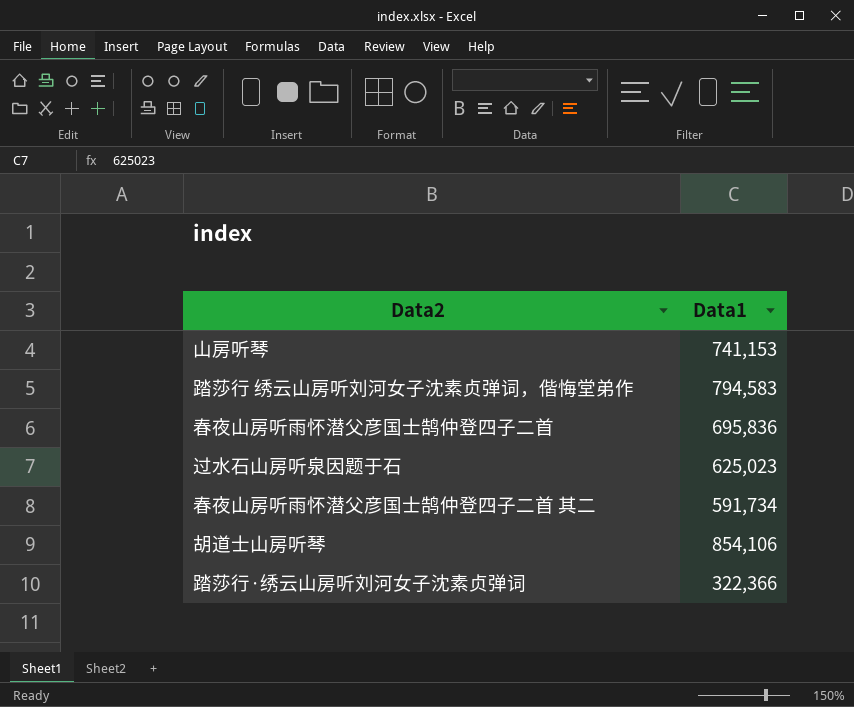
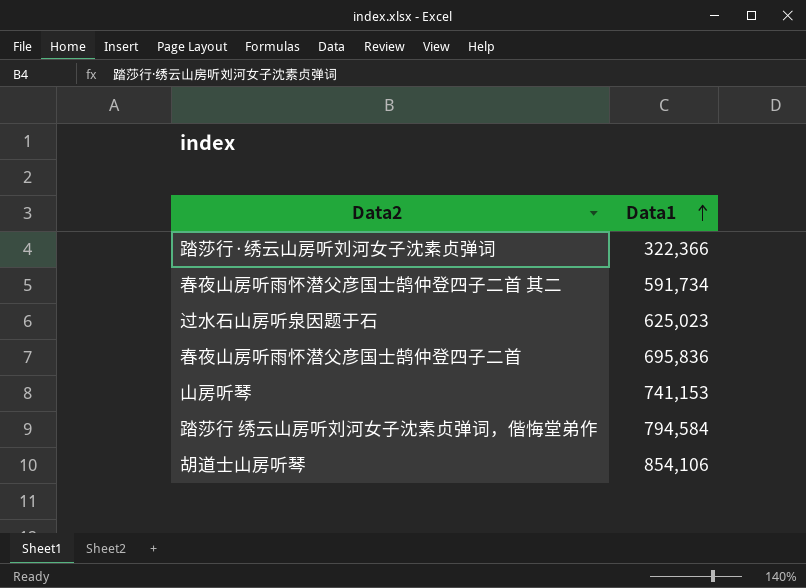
row order: none -> Data1 ascending
踏莎行 绣云山房听刘河女子沈素贞弹词，偕悔堂弟作 | Data1: 794,583 -> 794,584

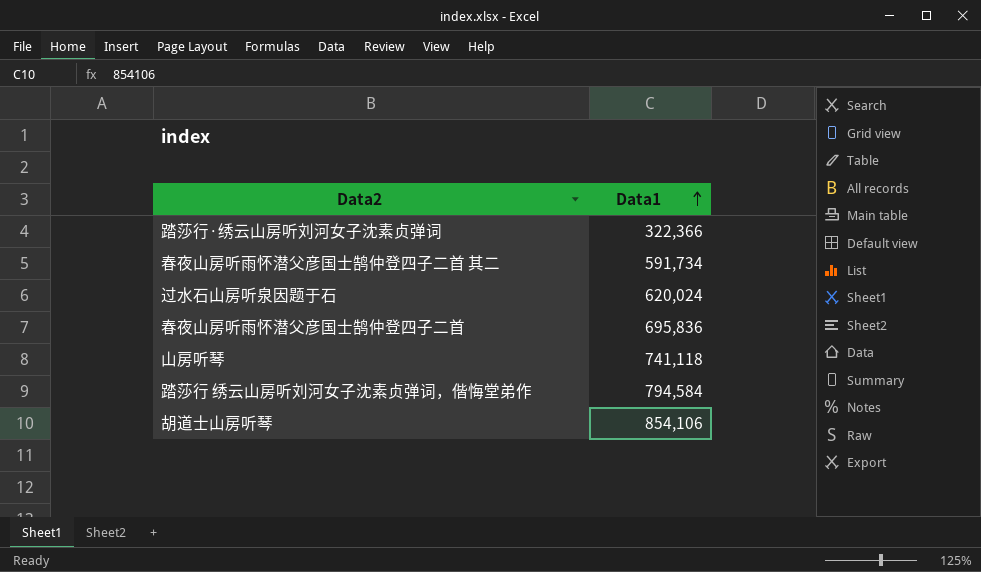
过水石山房听泉因题于石 | Data1: 625,023 -> 620,024
山房听琴 | Data1: 741,153 -> 741,118

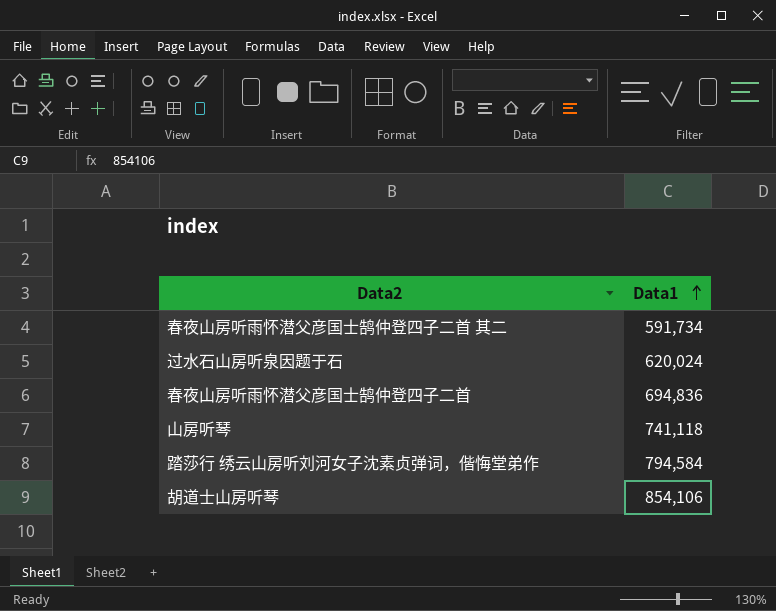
row 踏莎行·绣云山房听刘河女子沈素贞弹词: 322,366 -> none
春夜山房听雨怀潜父彦国士鹄仲登四子二首 | Data1: 695,836 -> 694,836

